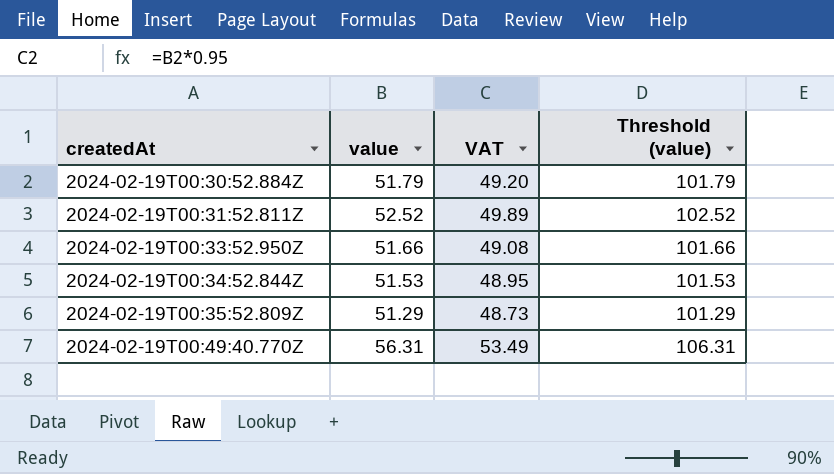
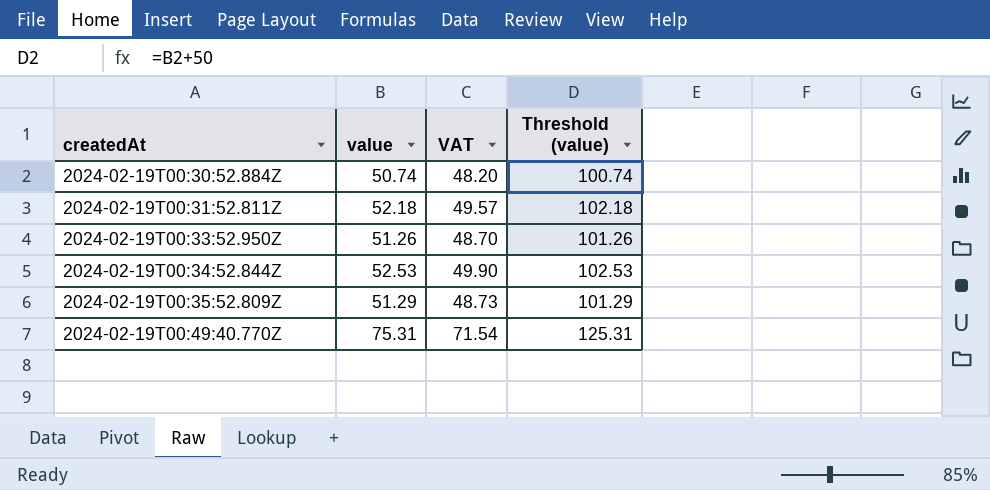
2024-02-19T00:30:52.884Z | value: 51.79 -> 50.74
2024-02-19T00:30:52.884Z | VAT: 49.20 -> 48.20
2024-02-19T00:30:52.884Z | Threshold (value): 101.79 -> 100.74
2024-02-19T00:31:52.811Z | value: 52.52 -> 52.18
2024-02-19T00:31:52.811Z | VAT: 49.89 -> 49.57
2024-02-19T00:31:52.811Z | Threshold (value): 102.52 -> 102.18
2024-02-19T00:33:52.950Z | value: 51.66 -> 51.26
2024-02-19T00:33:52.950Z | VAT: 49.08 -> 48.70
2024-02-19T00:33:52.950Z | Threshold (value): 101.66 -> 101.26
2024-02-19T00:34:52.844Z | value: 51.53 -> 52.53
2024-02-19T00:34:52.844Z | VAT: 48.95 -> 49.90
2024-02-19T00:34:52.844Z | Threshold (value): 101.53 -> 102.53
2024-02-19T00:49:40.770Z | value: 56.31 -> 75.31
2024-02-19T00:49:40.770Z | VAT: 53.49 -> 71.54
2024-02-19T00:49:40.770Z | Threshold (value): 106.31 -> 125.31

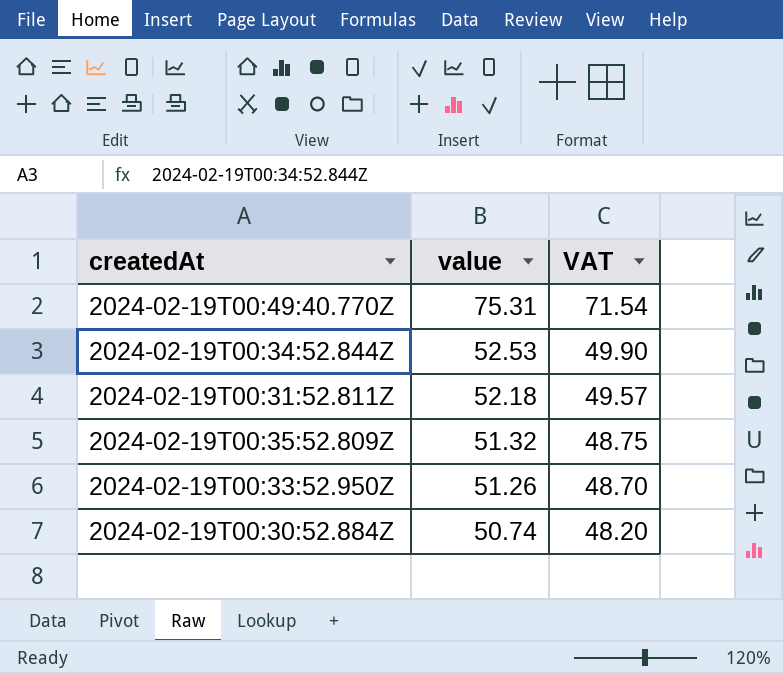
row order: createdAt ascending -> value descending
column Threshold (value) | formula: [value] + 50 -> none
2024-02-19T00:35:52.809Z | value: 51.29 -> 51.32
2024-02-19T00:35:52.809Z | VAT: 48.73 -> 48.75

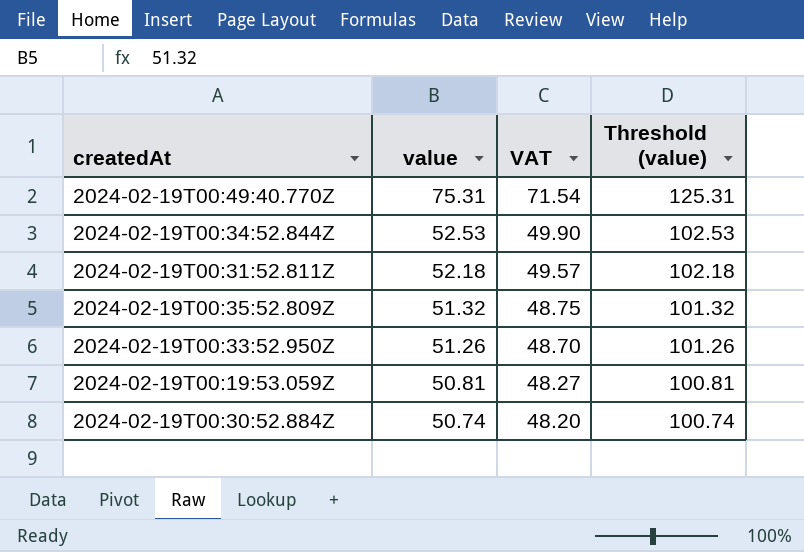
column Threshold (value) | formula: none -> [value] + 50
row 2024-02-19T00:19:53.059Z: none -> 50.81 | 48.27 | 100.81

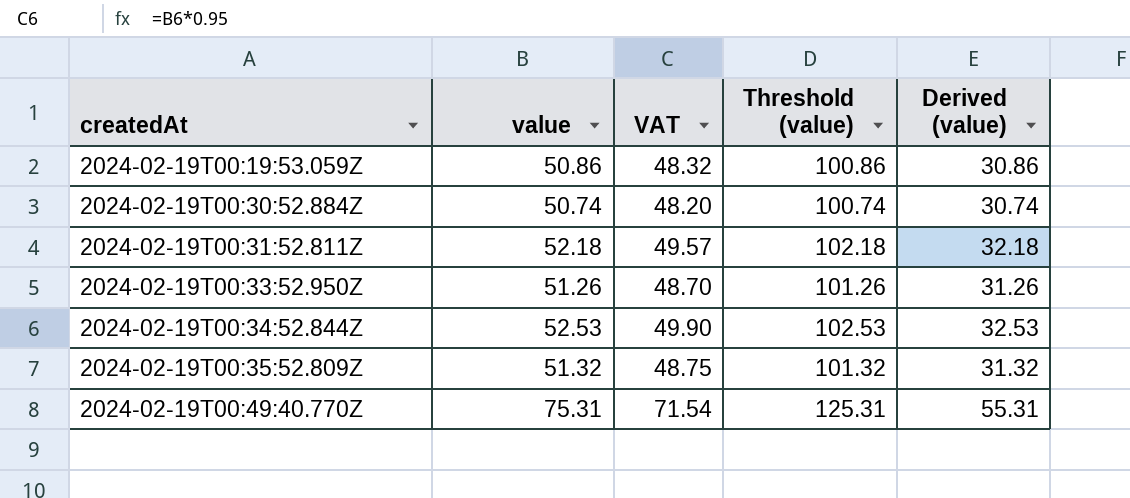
row order: value descending -> createdAt ascending
column Derived (value) | formula: none -> [value] - 20
2024-02-19T00:19:53.059Z | value: 50.81 -> 50.86
2024-02-19T00:19:53.059Z | VAT: 48.27 -> 48.32
2024-02-19T00:19:53.059Z | Threshold (value): 100.81 -> 100.86

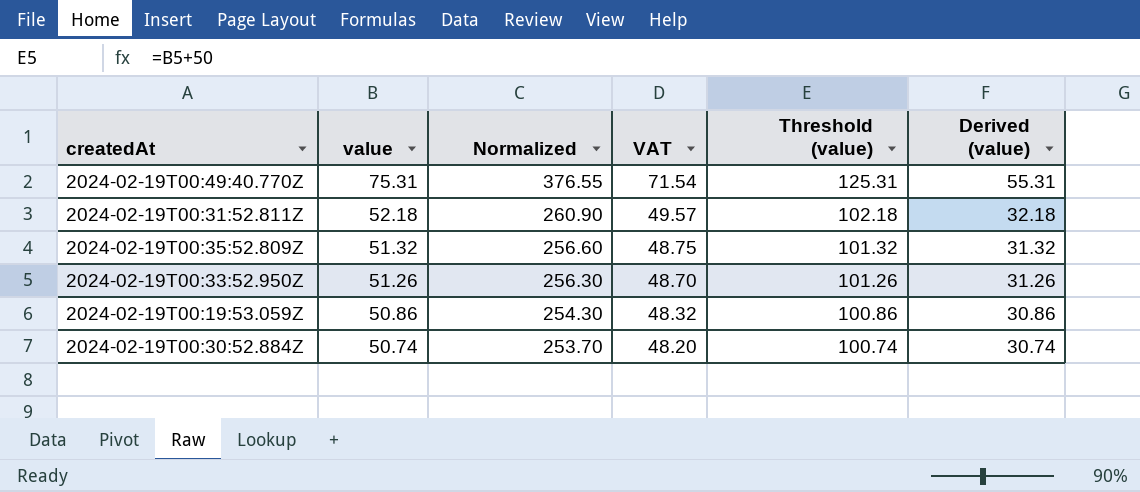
row order: createdAt ascending -> value descending
column Normalized | formula: none -> [value] * 5
row 2024-02-19T00:34:52.844Z: 52.53 | 49.90 | 102.53 | 32.53 -> none

